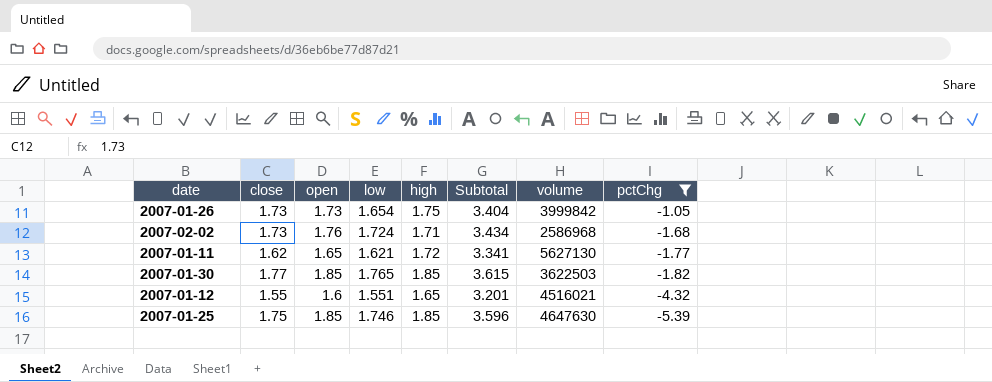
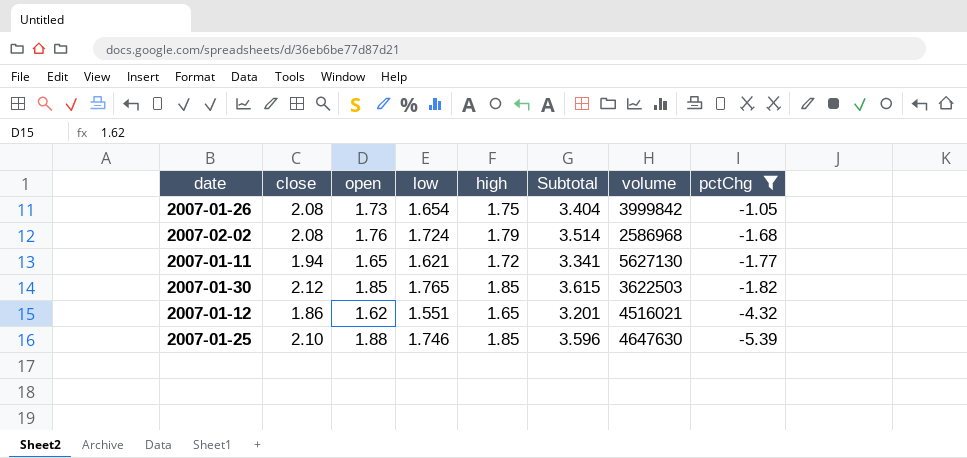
2007-01-26 | close: 1.73 -> 2.08
2007-02-02 | close: 1.73 -> 2.08
2007-02-02 | high: 1.71 -> 1.79
2007-02-02 | Subtotal: 3.434 -> 3.514
2007-01-11 | close: 1.62 -> 1.94
2007-01-30 | close: 1.77 -> 2.12
2007-01-12 | close: 1.55 -> 1.86
2007-01-12 | open: 1.6 -> 1.62
2007-01-25 | close: 1.75 -> 2.10
2007-01-25 | open: 1.85 -> 1.88

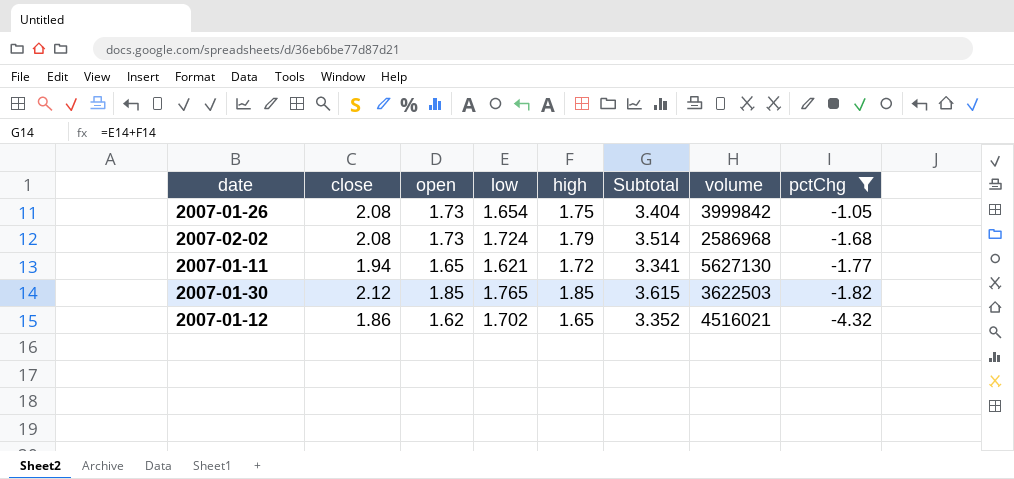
row 2007-01-25: 2.10 | 1.88 | 1.746 | 1.85 | 3.596 | 4647630 | -5.39 -> none
2007-02-02 | open: 1.76 -> 1.73
2007-01-12 | low: 1.551 -> 1.702
2007-01-12 | Subtotal: 3.201 -> 3.352

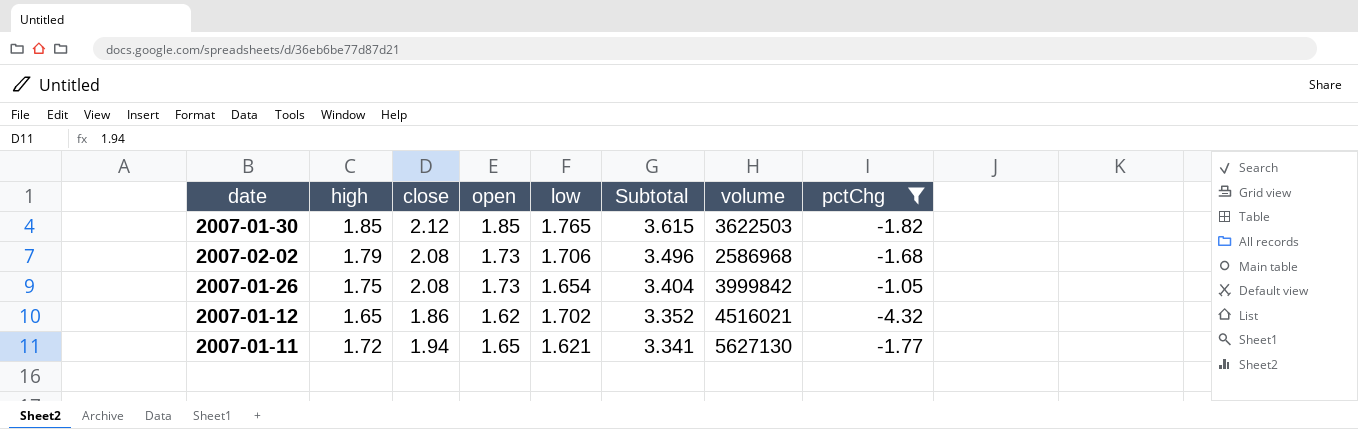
row order: pctChg descending -> Subtotal descending
column high | position: 5 -> 2
2007-02-02 | low: 1.724 -> 1.706
2007-02-02 | Subtotal: 3.514 -> 3.496

